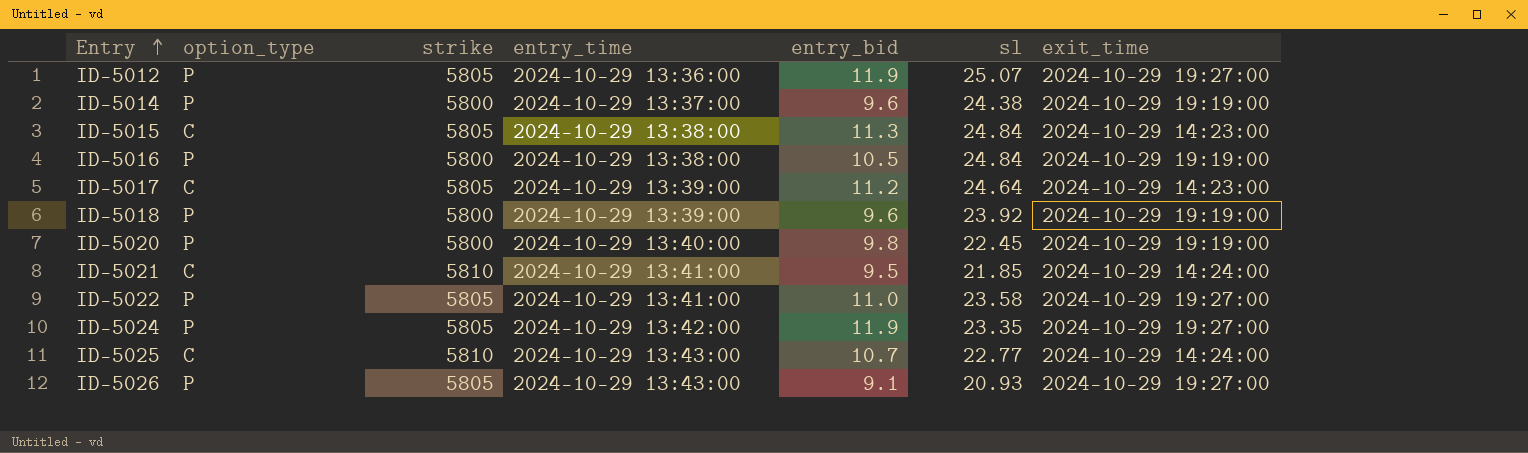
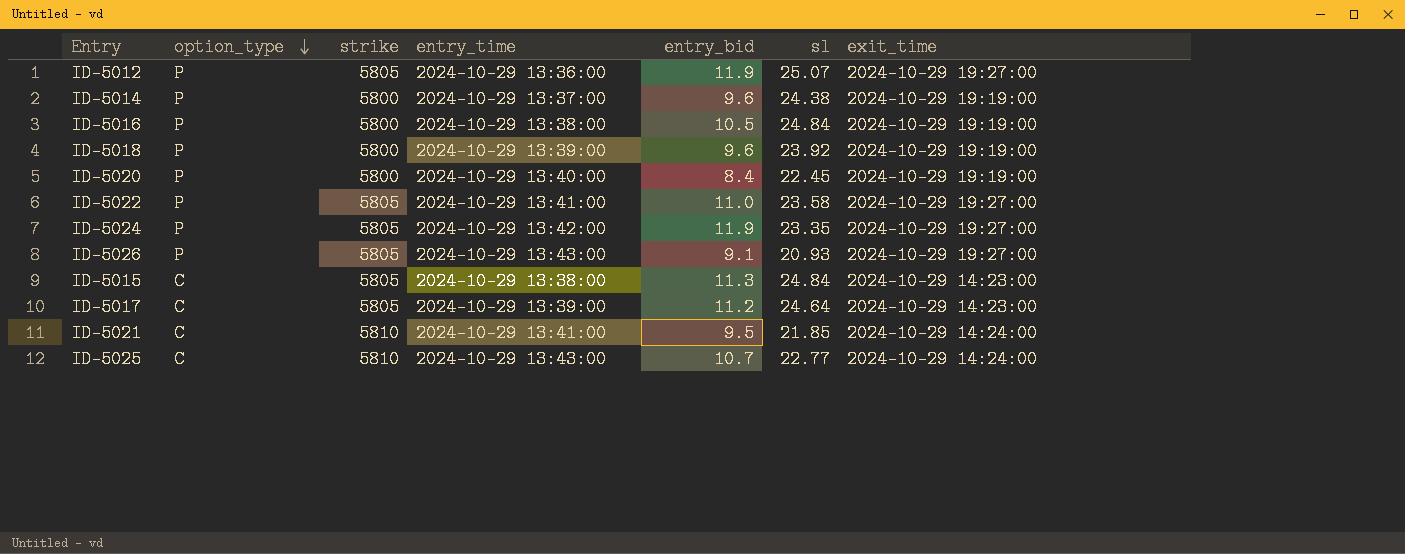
row order: Entry ascending -> option_type descending
ID-5020 | entry_bid: 9.8 -> 8.4

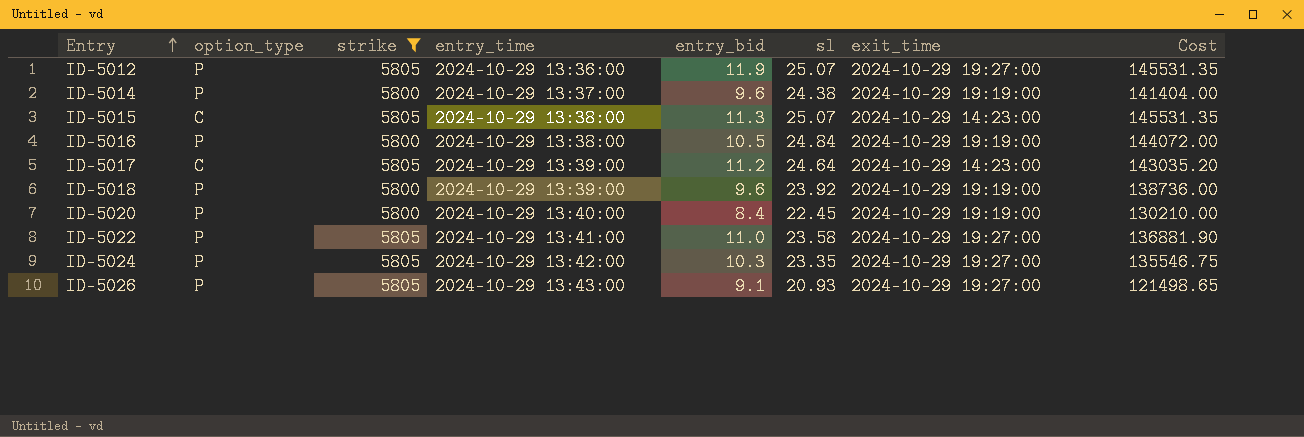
filter: none -> strike != 5810
row order: option_type descending -> Entry ascending
column Cost | formula: none -> [strike] * [sl]
ID-5015 | sl: 24.84 -> 25.07
ID-5024 | entry_bid: 11.9 -> 10.3

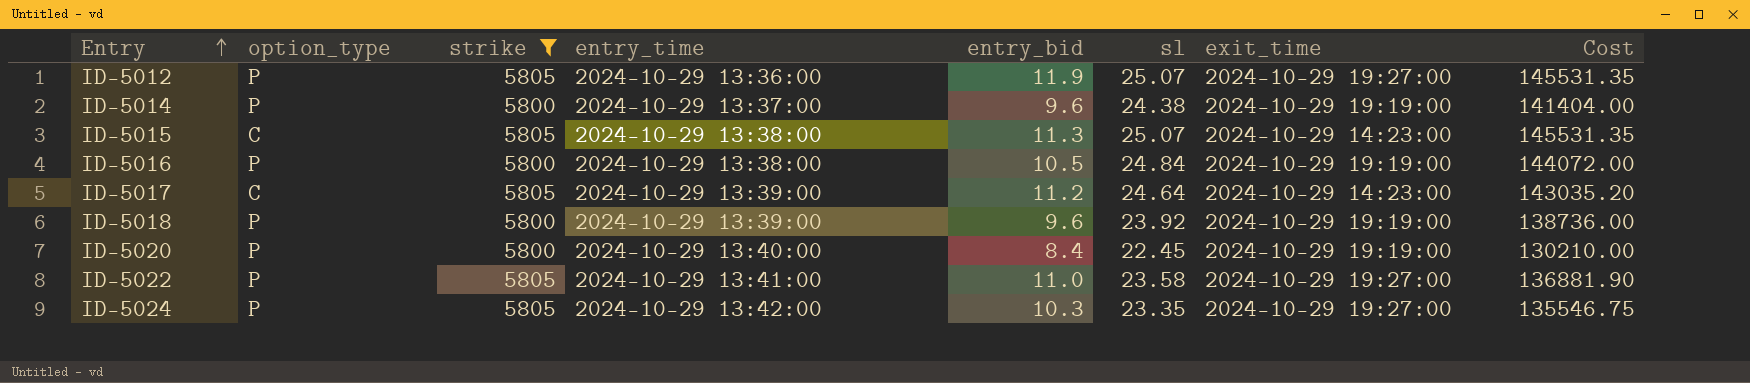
row ID-5026: P | 5805 | 2024-10-29 13:43:00 | 9.1 | 20.93 | 2024-10-29 19:27:00 | 121498.65 -> none

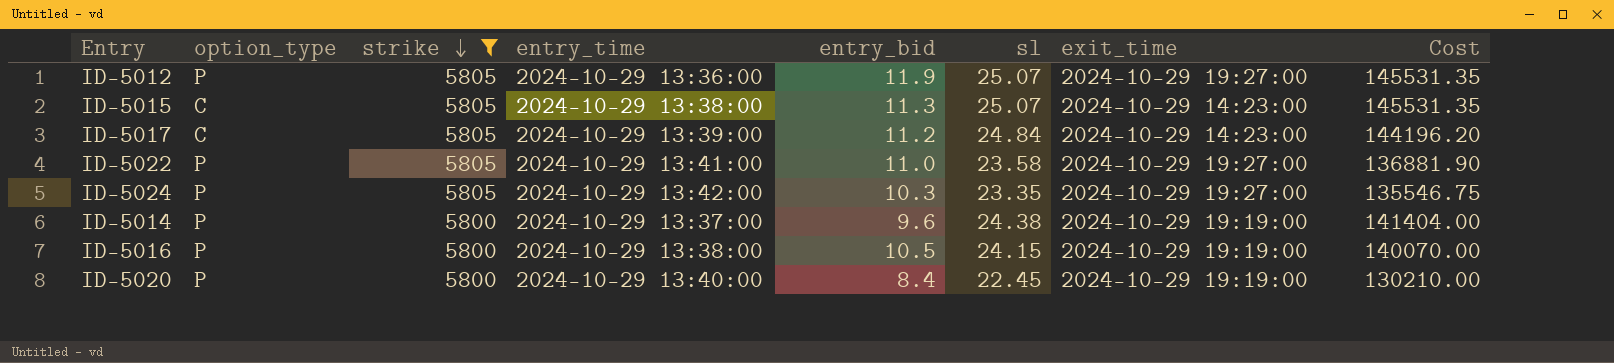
row order: Entry ascending -> strike descending
row ID-5018: P | 5800 | 2024-10-29 13:39:00 | 9.6 | 23.92 | 2024-10-29 19:19:00 | 138736.00 -> none
ID-5017 | sl: 24.64 -> 24.84
ID-5017 | Cost: 143035.20 -> 144196.20
ID-5016 | sl: 24.84 -> 24.15
ID-5016 | Cost: 144072.00 -> 140070.00

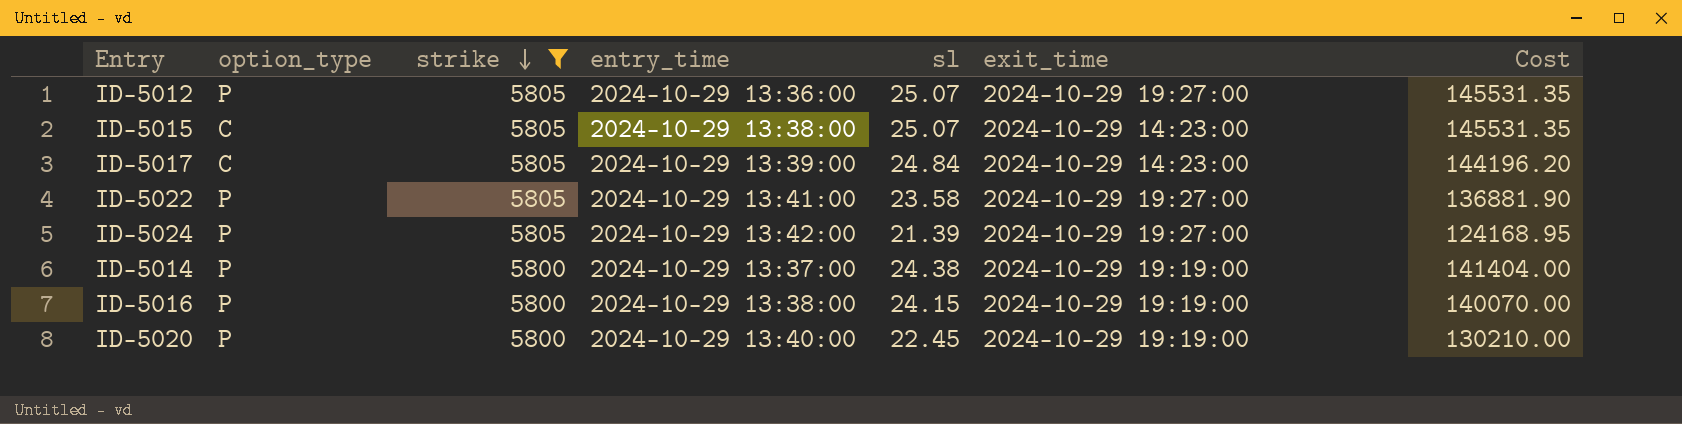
column entry_bid | position: 5 -> none
ID-5024 | sl: 23.35 -> 21.39
ID-5024 | Cost: 135546.75 -> 124168.95

